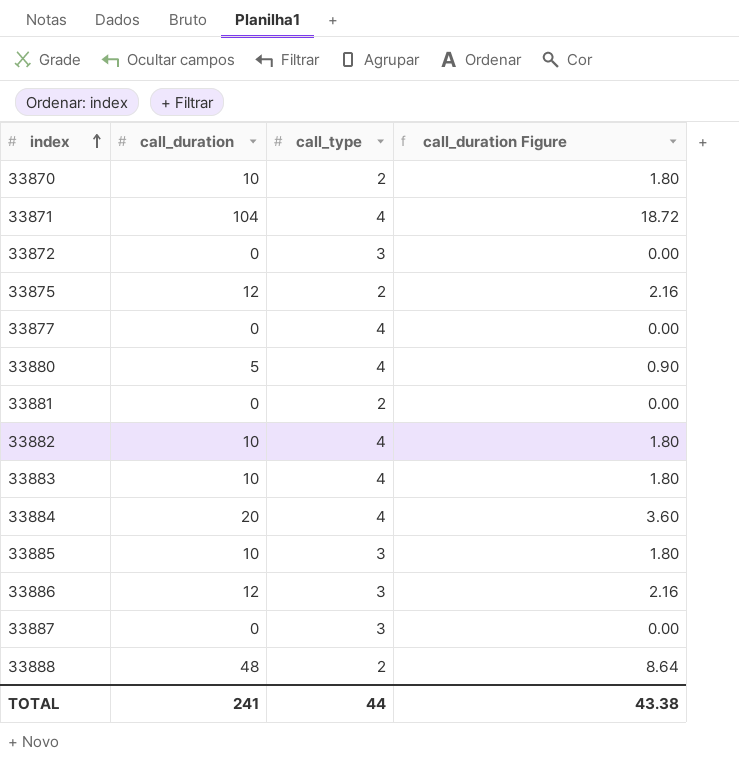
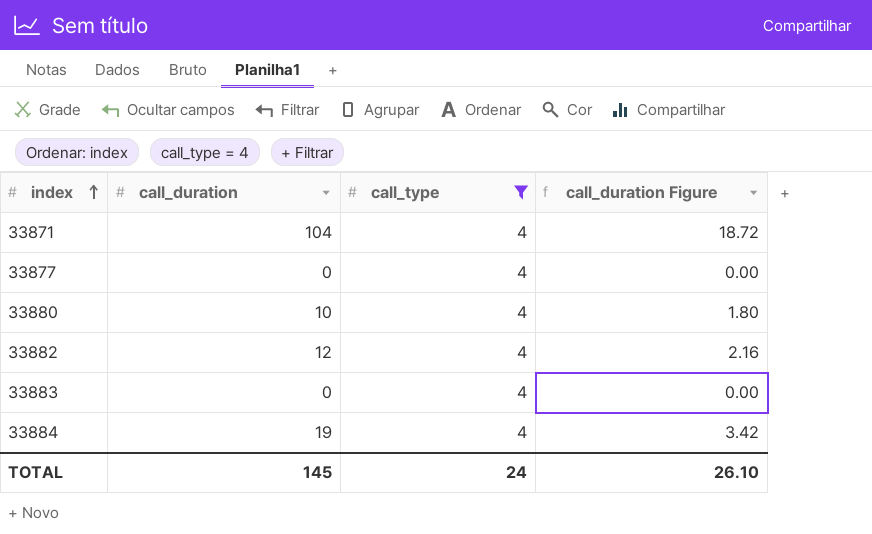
filter: none -> call_type = 4
33880 | call_duration: 5 -> 10
33880 | call_duration Figure: 0.90 -> 1.80
33882 | call_duration: 10 -> 12
33882 | call_duration Figure: 1.80 -> 2.16
33883 | call_duration: 10 -> 0
33883 | call_duration Figure: 1.80 -> 0.00
33884 | call_duration: 20 -> 19
33884 | call_duration Figure: 3.60 -> 3.42
TOTAL | call_duration: 241 -> 145
TOTAL | call_type: 44 -> 24
TOTAL | call_duration Figure: 43.38 -> 26.10

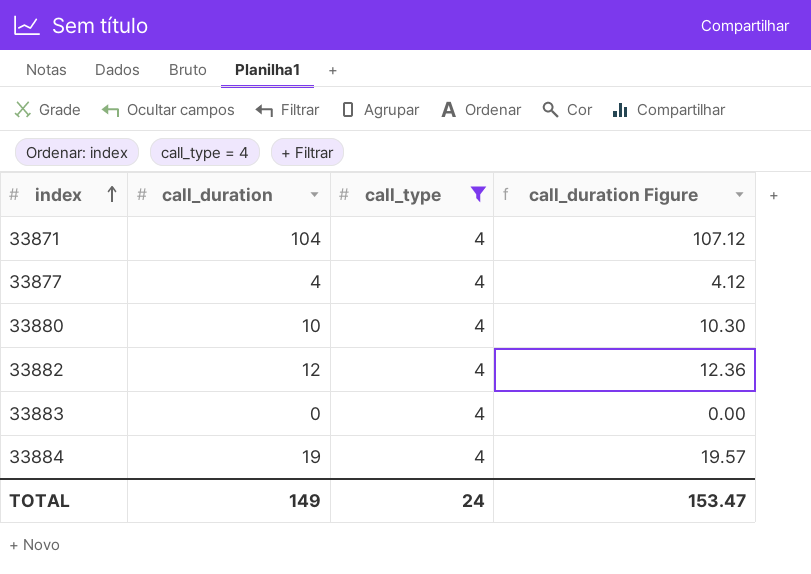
column call_duration Figure | formula: [call_duration] * 0.18 -> [call_duration] * 1.03
33877 | call_duration: 0 -> 4
TOTAL | call_duration: 145 -> 149
TOTAL | call_duration Figure: 26.10 -> 153.47

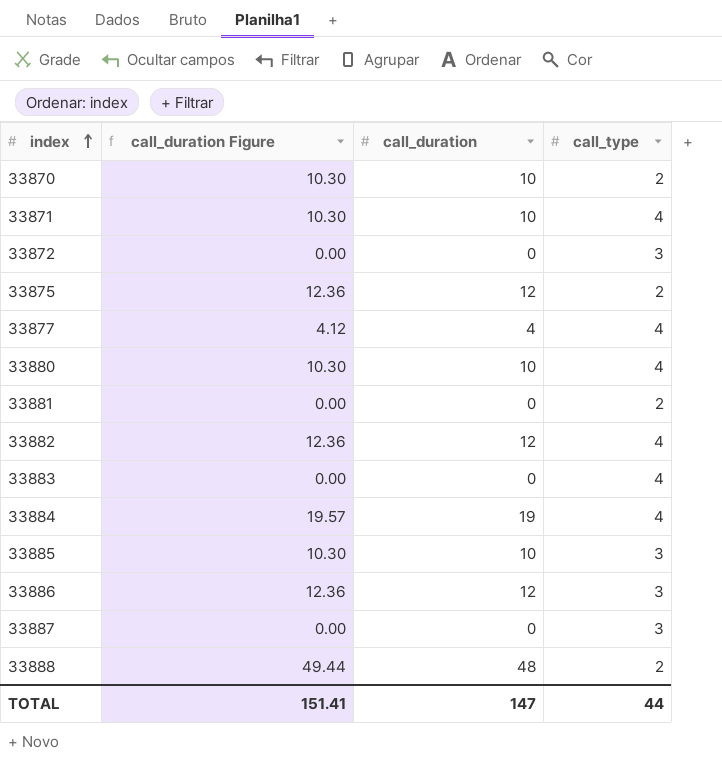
filter: call_type = 4 -> none
column call_duration Figure | position: 4 -> 2
33871 | call_duration Figure: 107.12 -> 10.30
33871 | call_duration: 104 -> 10
TOTAL | call_duration Figure: 153.47 -> 151.41
TOTAL | call_duration: 149 -> 147
TOTAL | call_type: 24 -> 44

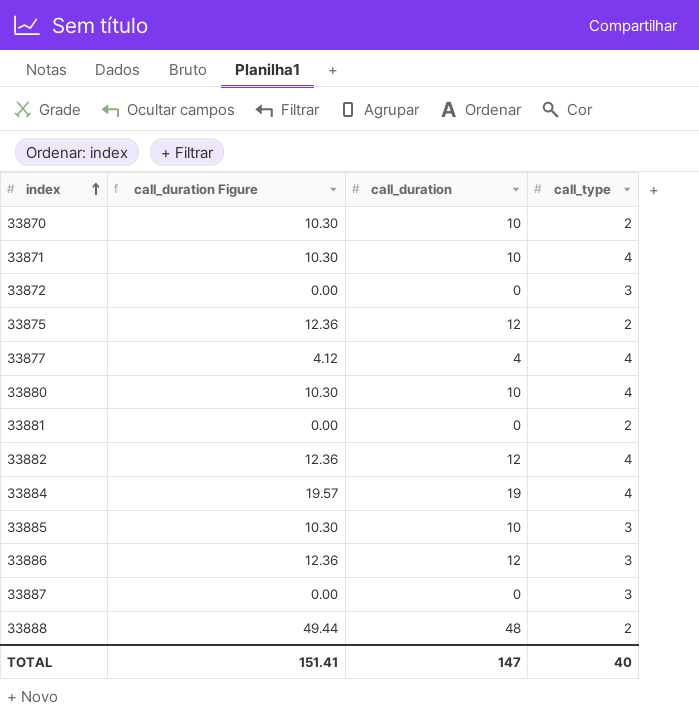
row 33883: 0.00 | 0 | 4 -> none
TOTAL | call_type: 44 -> 40

